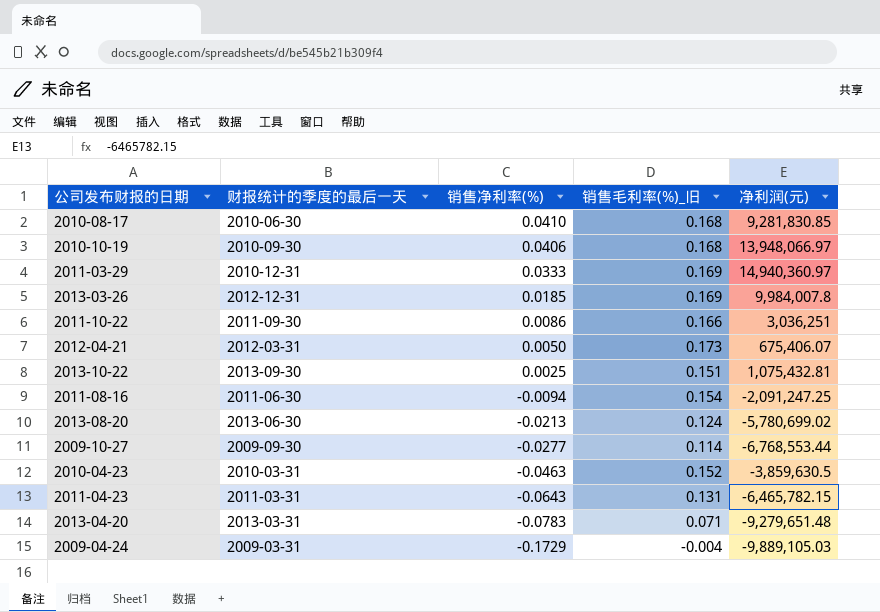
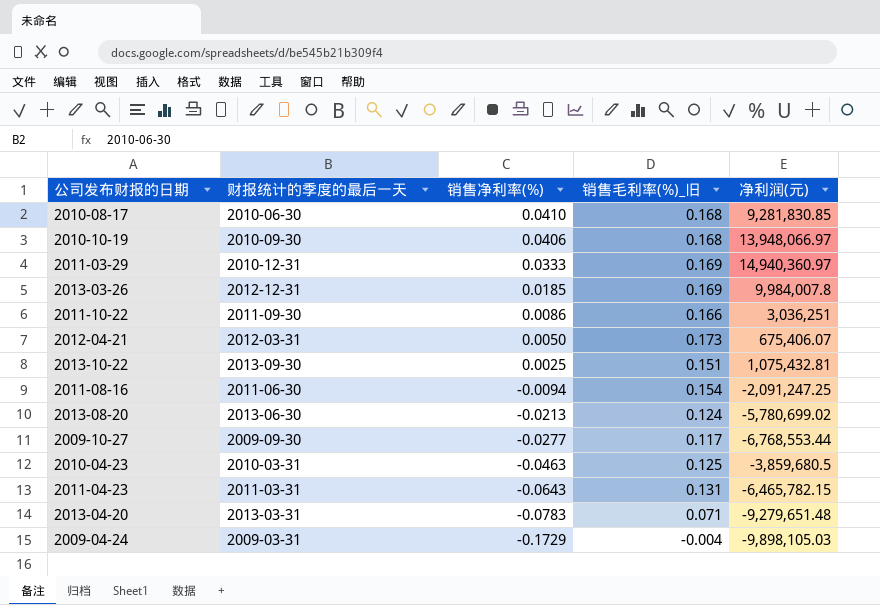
2009-10-27 | 销售毛利率(%)_旧: 0.114 -> 0.117
2010-04-23 | 销售毛利率(%)_旧: 0.152 -> 0.125
2010-04-23 | 净利润(元): -3,859,630.5 -> -3,859,680.5
2009-04-24 | 净利润(元): -9,889,105.03 -> -9,898,105.03

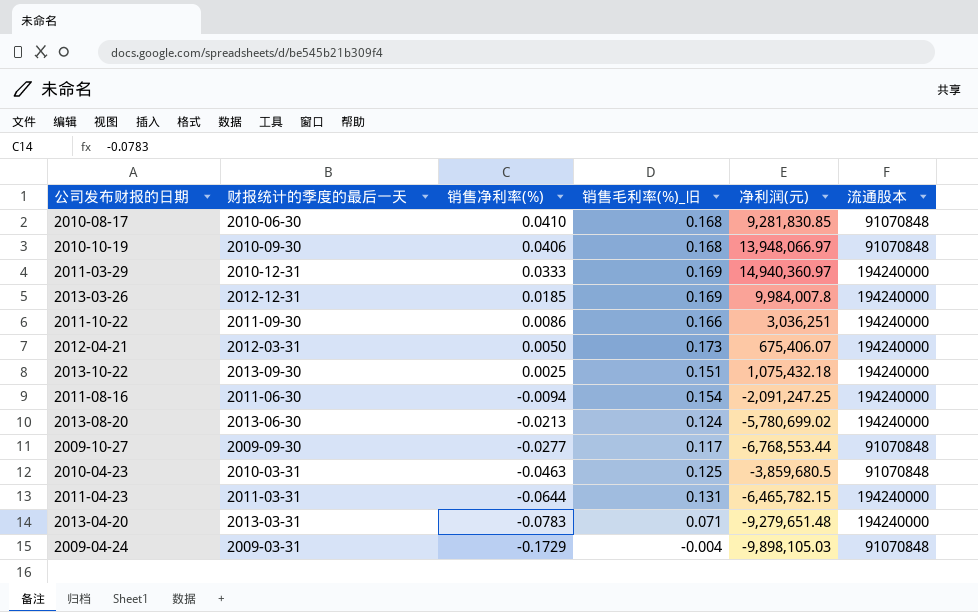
column 流通股本 | position: none -> 6
2013-10-22 | 净利润(元): 1,075,432.81 -> 1,075,432.18
2011-04-23 | 销售净利率(%): -0.0643 -> -0.0644

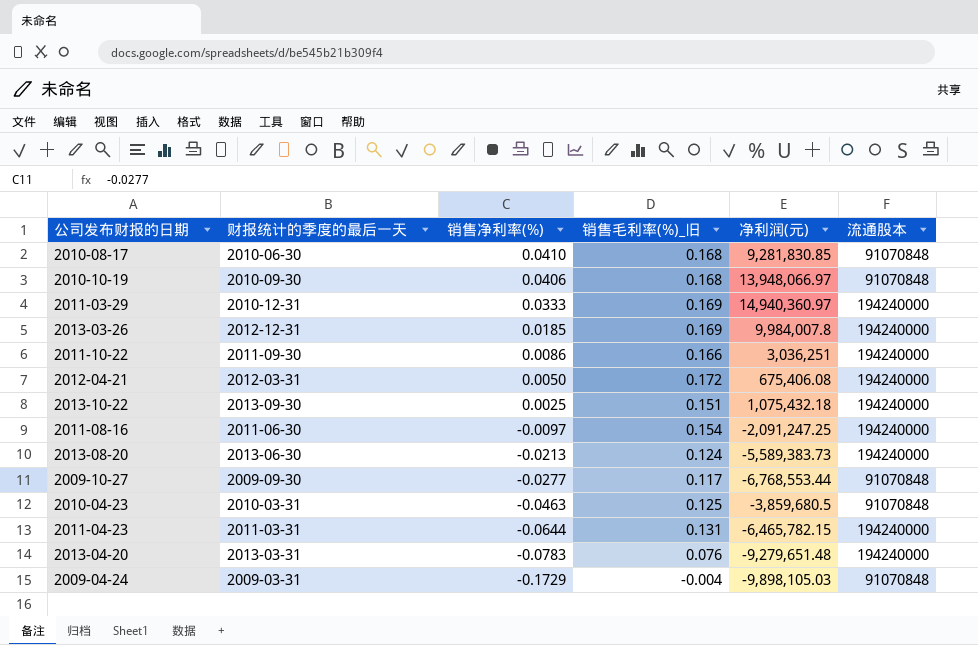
2012-04-21 | 销售毛利率(%)_旧: 0.173 -> 0.172
2012-04-21 | 净利润(元): 675,406.07 -> 675,406.08
2011-08-16 | 销售净利率(%): -0.0094 -> -0.0097
2013-08-20 | 净利润(元): -5,780,699.02 -> -5,589,383.73
2013-04-20 | 销售毛利率(%)_旧: 0.071 -> 0.076

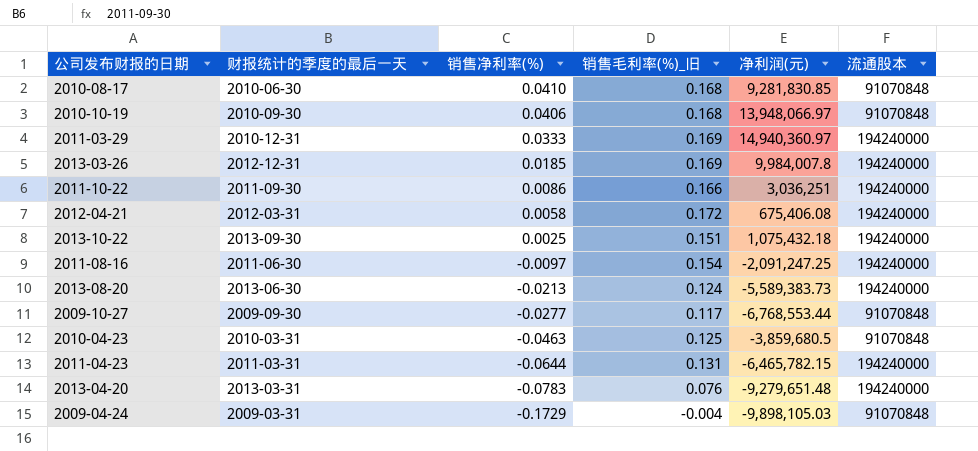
2012-04-21 | 销售净利率(%): 0.0050 -> 0.0058

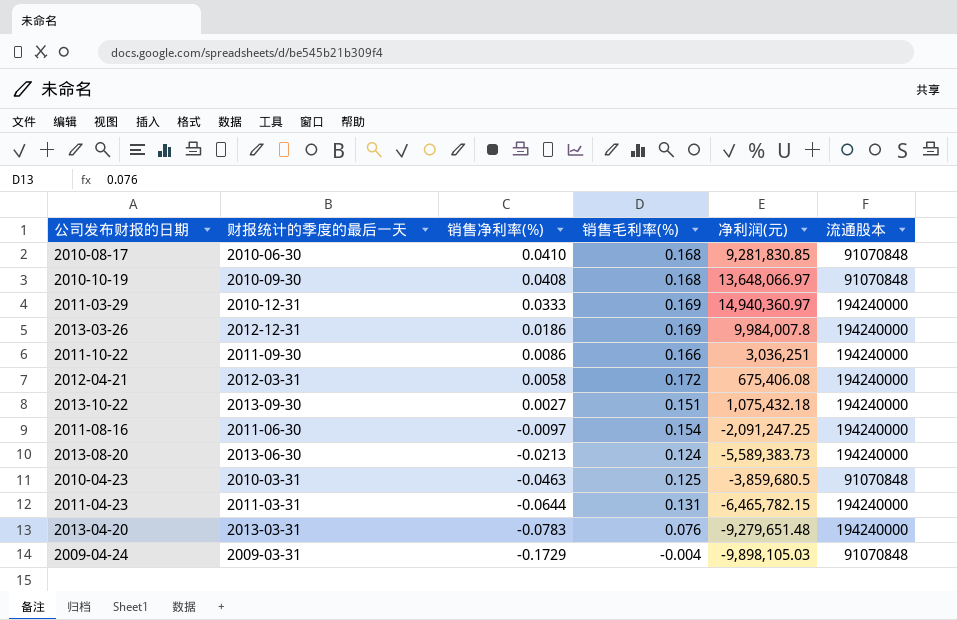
column name: 销售毛利率(%)_旧 -> 销售毛利率(%)
row 2009-10-27: 2009-09-30 | -0.0277 | 0.117 | -6,768,553.44 | 91070848 -> none
2010-10-19 | 销售净利率(%): 0.0406 -> 0.0408
2010-10-19 | 净利润(元): 13,948,066.97 -> 13,648,066.97
2013-03-26 | 销售净利率(%): 0.0185 -> 0.0186
2013-10-22 | 销售净利率(%): 0.0025 -> 0.0027

